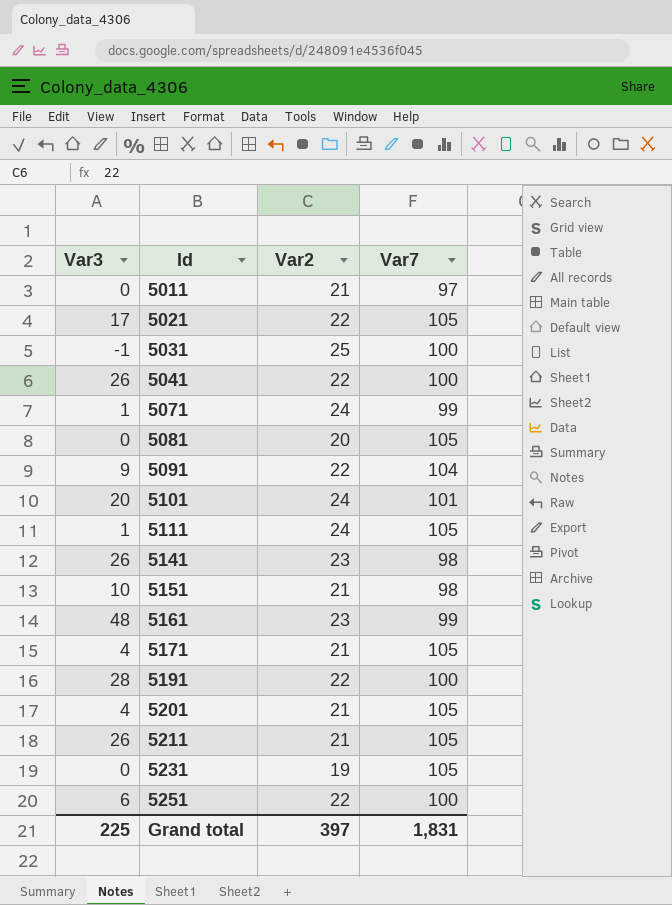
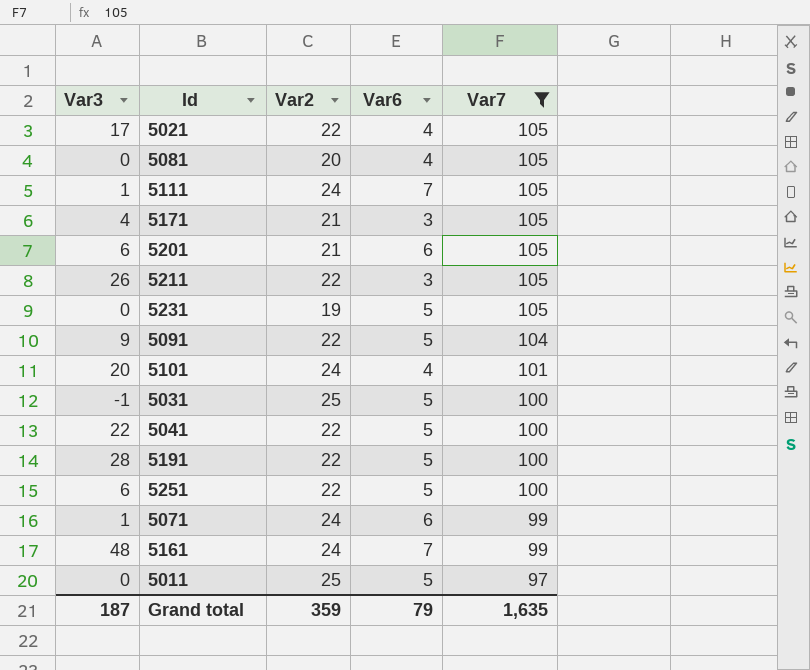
filter: none -> Var7 != 98
row order: Id ascending -> Var7 descending
column Var6 | position: none -> 4
5201 | Var3: 4 -> 6
5211 | Var2: 21 -> 22
5041 | Var3: 26 -> 22
5161 | Var2: 23 -> 24
5011 | Var2: 21 -> 25
Grand total | Var3: 225 -> 187
Grand total | Var2: 397 -> 359
Grand total | Var7: 1,831 -> 1,635

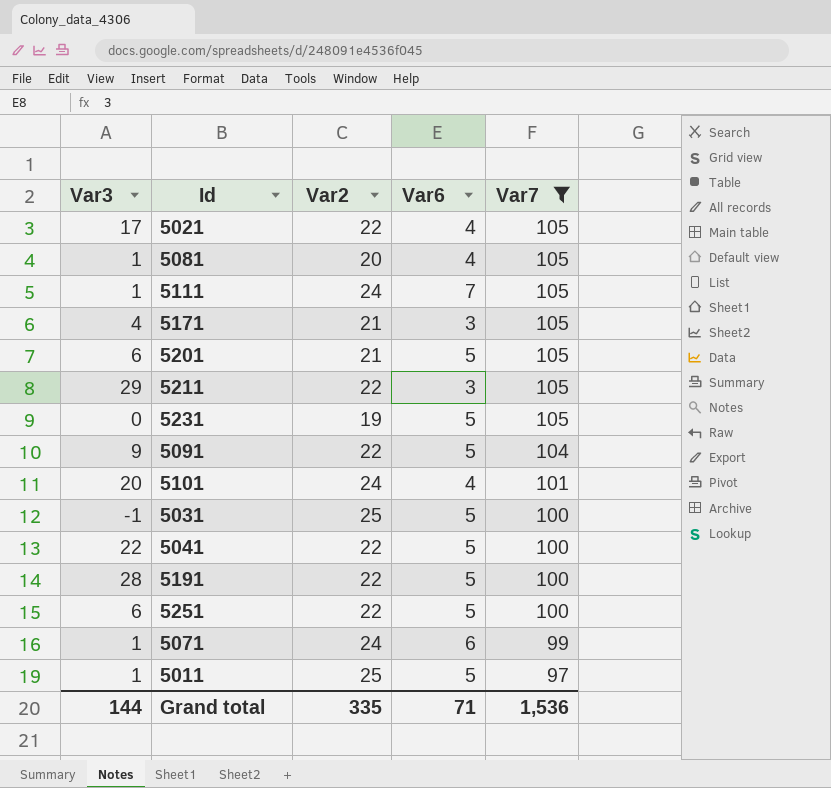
row 5161: 48 | 24 | 7 | 99 -> none
5081 | Var3: 0 -> 1
5201 | Var6: 6 -> 5
5211 | Var3: 26 -> 29
5011 | Var3: 0 -> 1
Grand total | Var3: 187 -> 144
Grand total | Var2: 359 -> 335
Grand total | Var6: 79 -> 71
Grand total | Var7: 1,635 -> 1,536

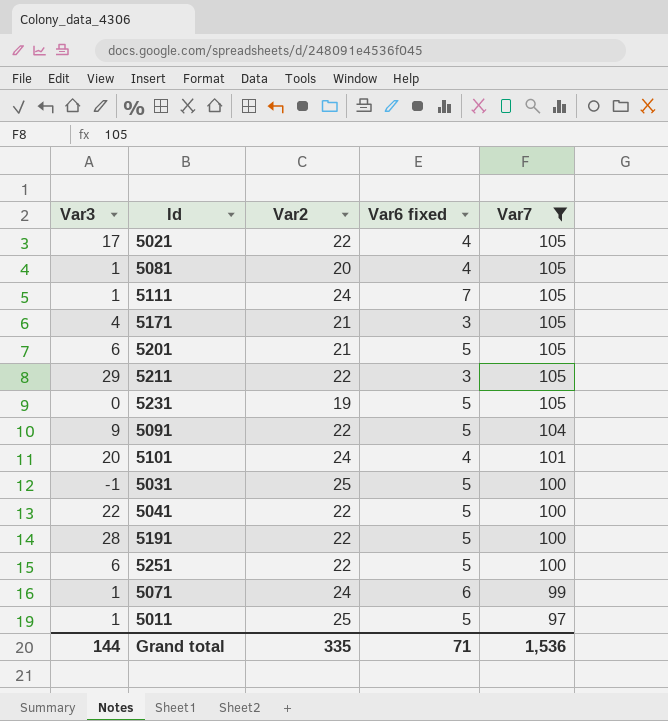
column name: Var6 -> Var6 fixed

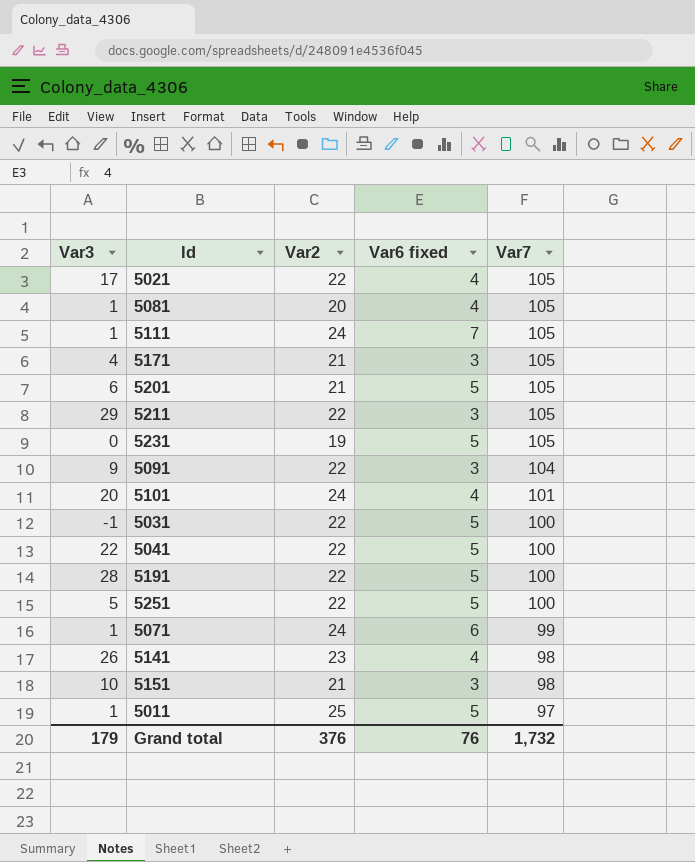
filter: Var7 != 98 -> none
5091 | Var6 fixed: 5 -> 3
5031 | Var2: 25 -> 22
5251 | Var3: 6 -> 5
Grand total | Var3: 144 -> 179
Grand total | Var2: 335 -> 376
Grand total | Var6 fixed: 71 -> 76
Grand total | Var7: 1,536 -> 1,732

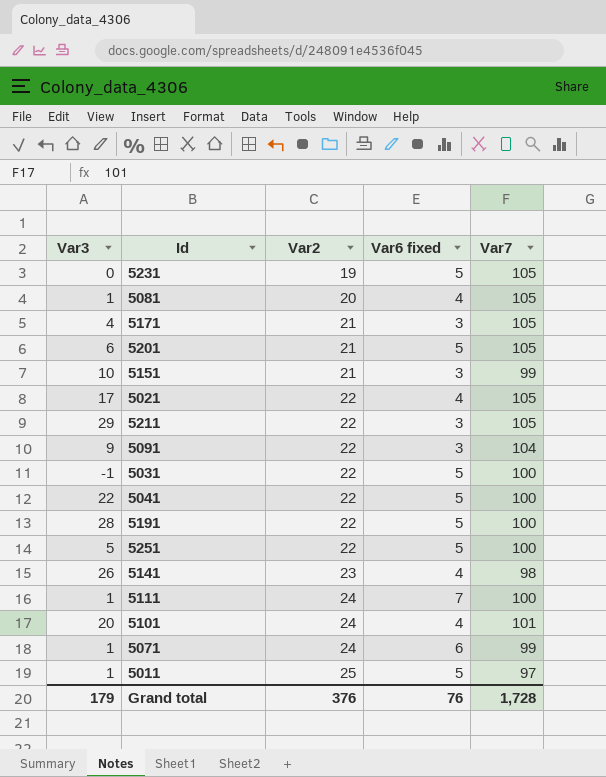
row order: Var7 descending -> Var2 ascending
5151 | Var7: 98 -> 99
5111 | Var7: 105 -> 100
Grand total | Var7: 1,732 -> 1,728

